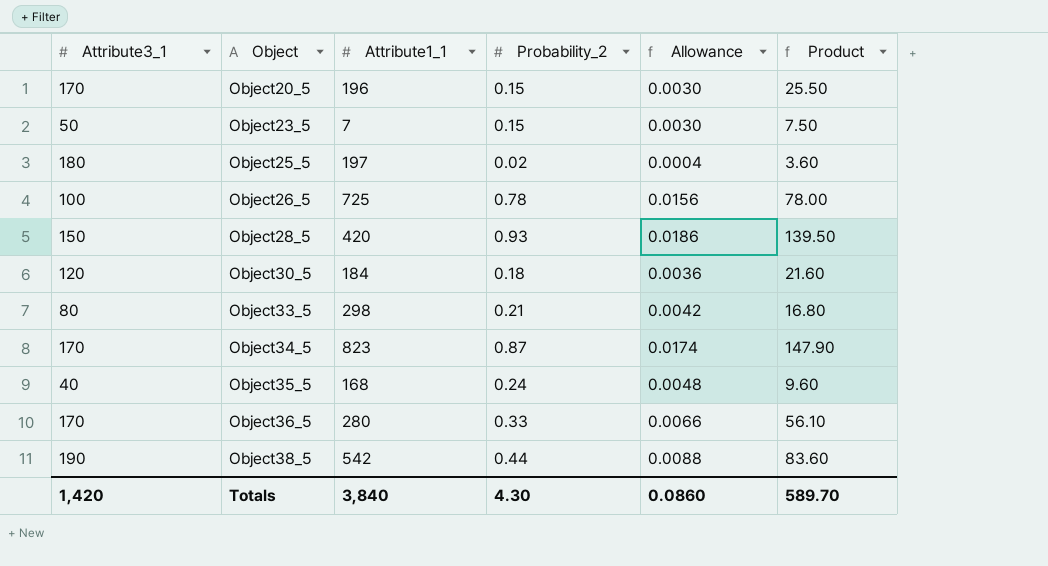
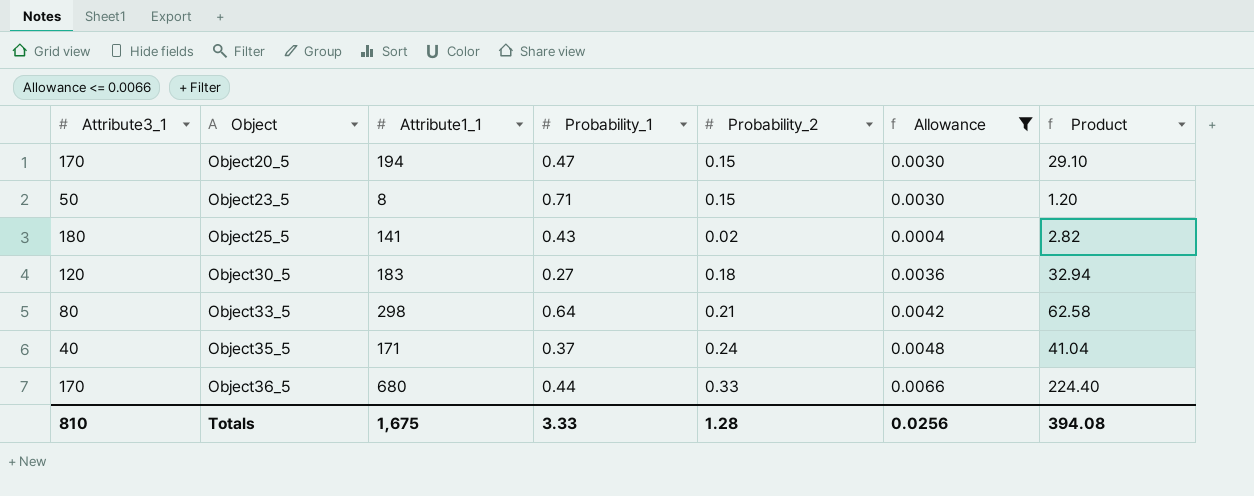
filter: none -> Allowance <= 0.0066
column Probability_1 | position: none -> 4
column Product | formula: [Attribute3_1] * [Probability_2] -> [Attribute1_1] * [Probability_2]
Object20_5 | Attribute1_1: 196 -> 194
Object23_5 | Attribute1_1: 7 -> 8
Object25_5 | Attribute1_1: 197 -> 141
Object30_5 | Attribute1_1: 184 -> 183
Object35_5 | Attribute1_1: 168 -> 171
Object36_5 | Attribute1_1: 280 -> 680
Totals | Attribute3_1: 1,420 -> 810
Totals | Attribute1_1: 3,840 -> 1,675
Totals | Probability_2: 4.30 -> 1.28
Totals | Allowance: 0.0860 -> 0.0256
Totals | Product: 589.70 -> 394.08

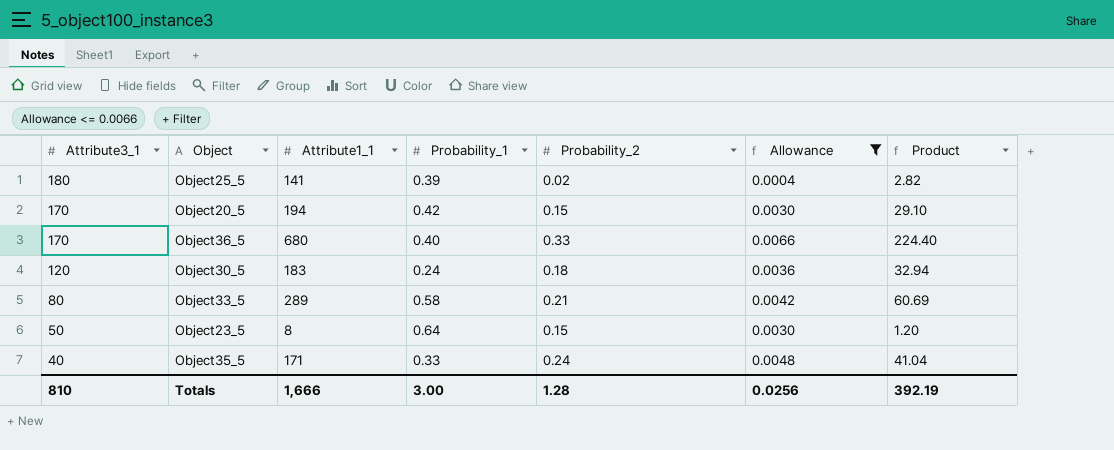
row order: Object ascending -> Attribute3_1 descending
Object25_5 | Probability_1: 0.43 -> 0.39
Object20_5 | Probability_1: 0.47 -> 0.42
Object36_5 | Probability_1: 0.44 -> 0.40
Object30_5 | Probability_1: 0.27 -> 0.24
Object33_5 | Attribute1_1: 298 -> 289
Object33_5 | Probability_1: 0.64 -> 0.58
Object33_5 | Product: 62.58 -> 60.69
Object23_5 | Probability_1: 0.71 -> 0.64
Object35_5 | Probability_1: 0.37 -> 0.33
Totals | Attribute1_1: 1,675 -> 1,666
Totals | Probability_1: 3.33 -> 3.00
Totals | Product: 394.08 -> 392.19

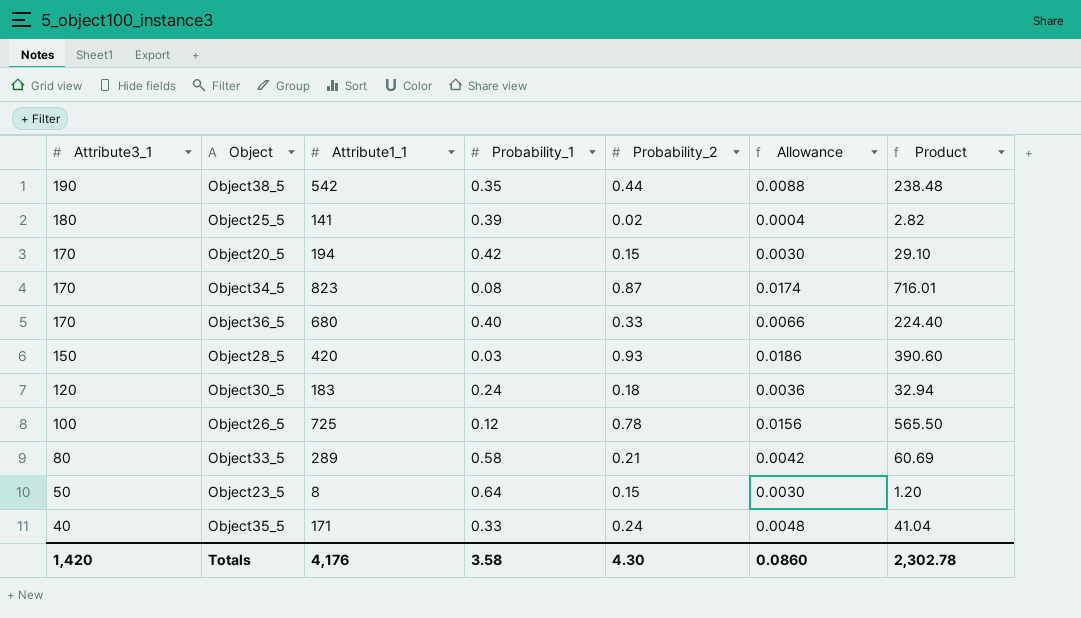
filter: Allowance <= 0.0066 -> none
Totals | Attribute3_1: 810 -> 1,420
Totals | Attribute1_1: 1,666 -> 4,176
Totals | Probability_1: 3.00 -> 3.58
Totals | Probability_2: 1.28 -> 4.30
Totals | Allowance: 0.0256 -> 0.0860
Totals | Product: 392.19 -> 2,302.78

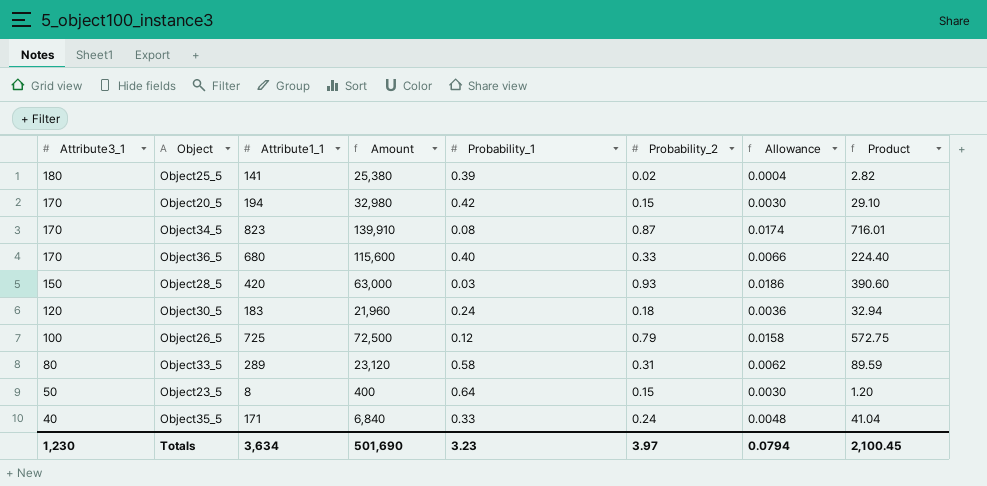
column Amount | formula: none -> [Attribute3_1] * [Attribute1_1]
row Object38_5: 190 | 542 | 0.35 | 0.44 | 0.0088 | 238.48 -> none
Object26_5 | Probability_2: 0.78 -> 0.79
Object26_5 | Allowance: 0.0156 -> 0.0158
Object26_5 | Product: 565.50 -> 572.75
Object33_5 | Probability_2: 0.21 -> 0.31
Object33_5 | Allowance: 0.0042 -> 0.0062
Object33_5 | Product: 60.69 -> 89.59
Totals | Attribute3_1: 1,420 -> 1,230
Totals | Attribute1_1: 4,176 -> 3,634
Totals | Probability_1: 3.58 -> 3.23
Totals | Probability_2: 4.30 -> 3.97
Totals | Allowance: 0.0860 -> 0.0794
Totals | Product: 2,302.78 -> 2,100.45

